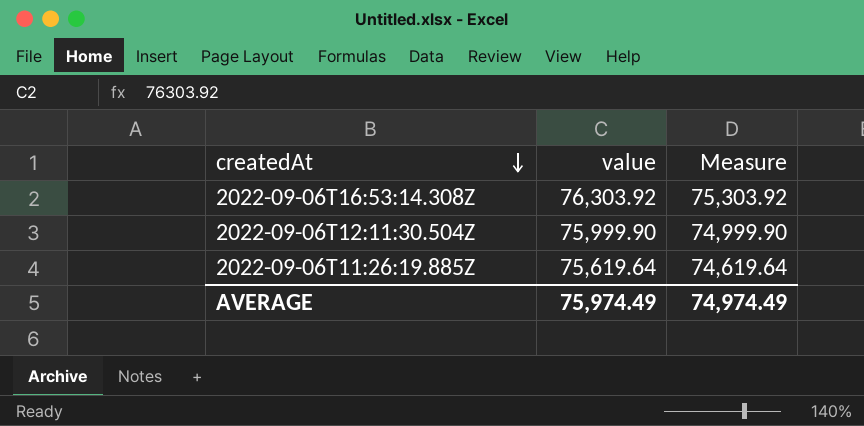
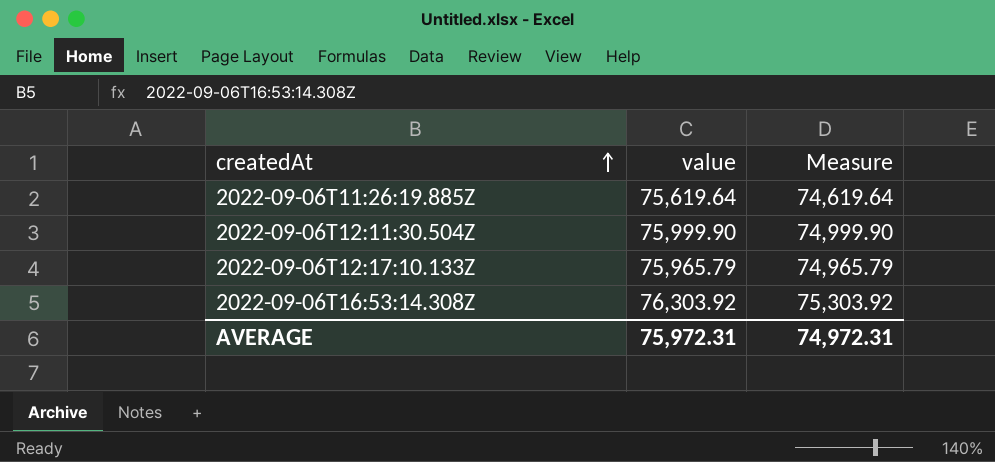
row order: createdAt descending -> createdAt ascending
row 2022-09-06T12:17:10.133Z: none -> 75,965.79 | 74,965.79
AVERAGE | value: 75,974.49 -> 75,972.31
AVERAGE | Measure: 74,974.49 -> 74,972.31

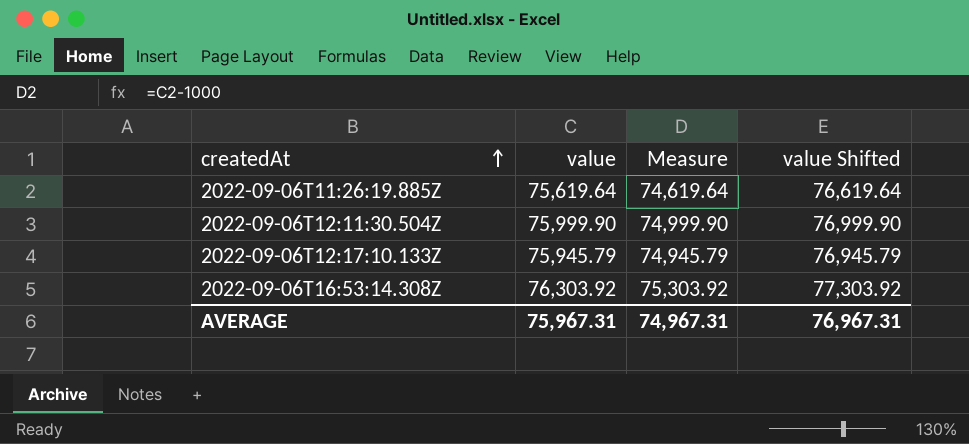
column value Shifted | formula: none -> [value] + 1000
2022-09-06T12:17:10.133Z | value: 75,965.79 -> 75,945.79
2022-09-06T12:17:10.133Z | Measure: 74,965.79 -> 74,945.79
AVERAGE | value: 75,972.31 -> 75,967.31
AVERAGE | Measure: 74,972.31 -> 74,967.31

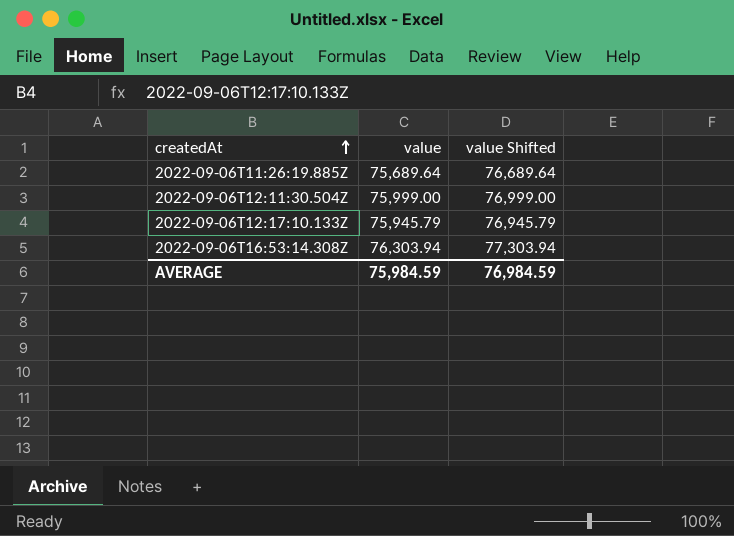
column Measure | formula: [value] - 1000 -> none
2022-09-06T11:26:19.885Z | value: 75,619.64 -> 75,689.64
2022-09-06T11:26:19.885Z | value Shifted: 76,619.64 -> 76,689.64
2022-09-06T12:11:30.504Z | value: 75,999.90 -> 75,999.00
2022-09-06T12:11:30.504Z | value Shifted: 76,999.90 -> 76,999.00
2022-09-06T16:53:14.308Z | value: 76,303.92 -> 76,303.94
2022-09-06T16:53:14.308Z | value Shifted: 77,303.92 -> 77,303.94
AVERAGE | value: 75,967.31 -> 75,984.59
AVERAGE | value Shifted: 76,967.31 -> 76,984.59

